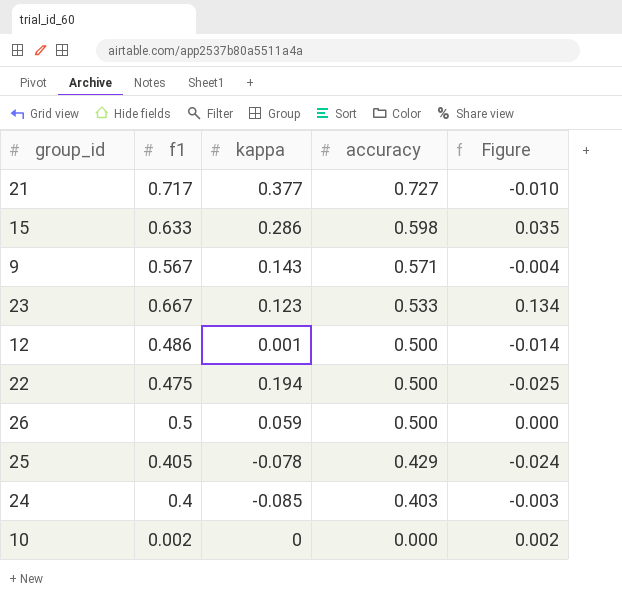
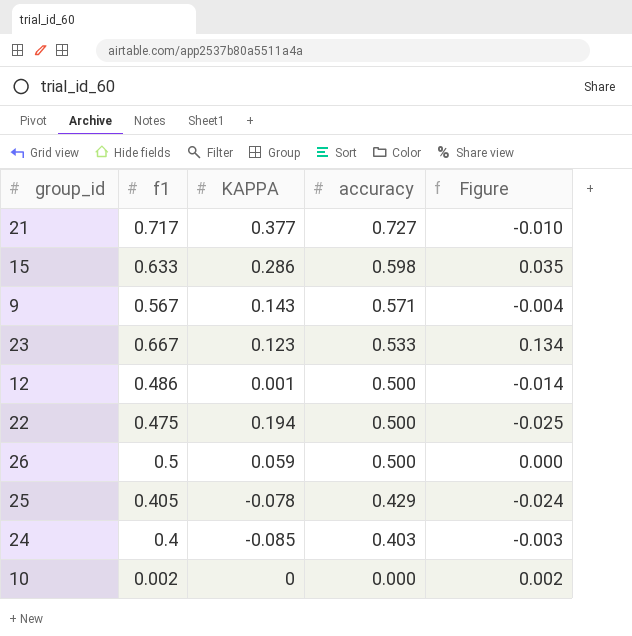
column name: kappa -> KAPPA

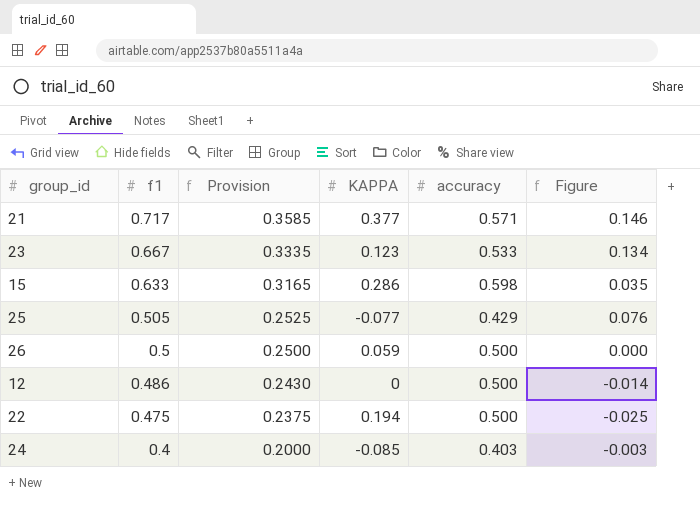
row order: accuracy descending -> f1 descending
column Provision | formula: none -> [f1] * 0.5
row 9: 0.567 | 0.143 | 0.571 | -0.004 -> none
row 10: 0.002 | 0 | 0.000 | 0.002 -> none
21 | accuracy: 0.727 -> 0.571
21 | Figure: -0.010 -> 0.146
25 | f1: 0.405 -> 0.505
25 | KAPPA: -0.078 -> -0.077
25 | Figure: -0.024 -> 0.076
12 | KAPPA: 0.001 -> 0

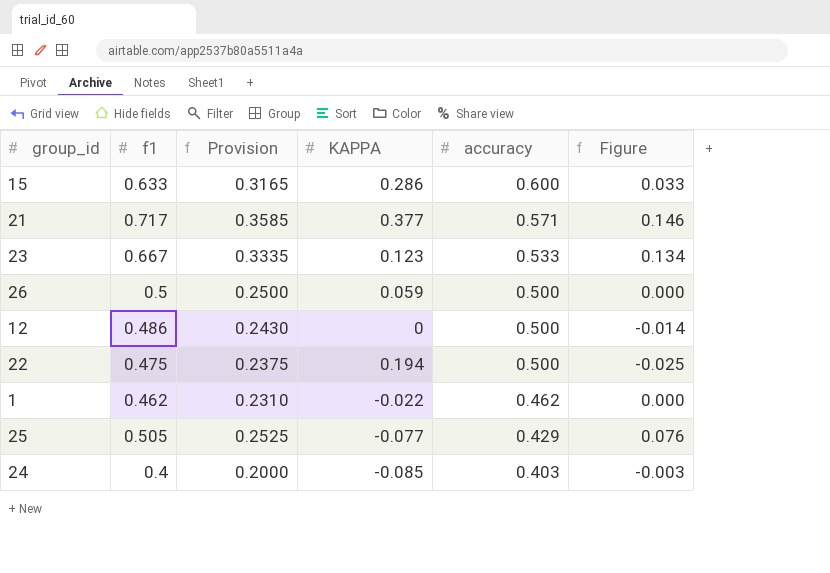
row order: f1 descending -> accuracy descending
15 | accuracy: 0.598 -> 0.600
15 | Figure: 0.035 -> 0.033
row 1: none -> 0.462 | 0.2310 | -0.022 | 0.462 | 0.000

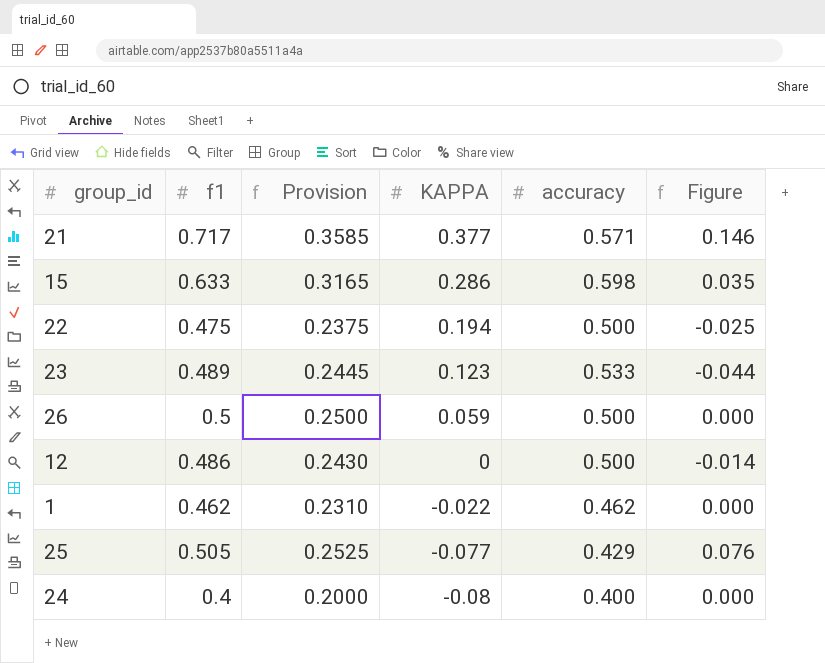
row order: accuracy descending -> KAPPA descending
15 | accuracy: 0.600 -> 0.598
15 | Figure: 0.033 -> 0.035
23 | f1: 0.667 -> 0.489
23 | Provision: 0.3335 -> 0.2445
23 | Figure: 0.134 -> -0.044
24 | KAPPA: -0.085 -> -0.08
24 | accuracy: 0.403 -> 0.400
24 | Figure: -0.003 -> 0.000

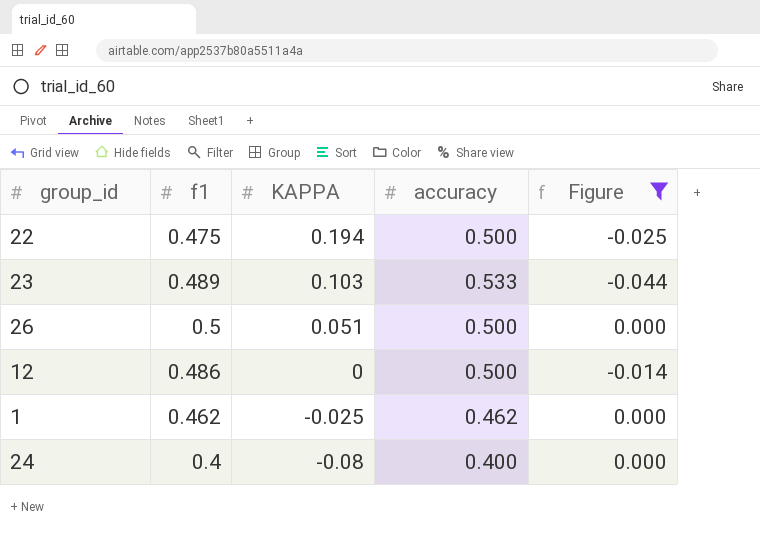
filter: none -> Figure <= 0.000
column Provision | formula: [f1] * 0.5 -> none
23 | KAPPA: 0.123 -> 0.103
26 | KAPPA: 0.059 -> 0.051
1 | KAPPA: -0.022 -> -0.025

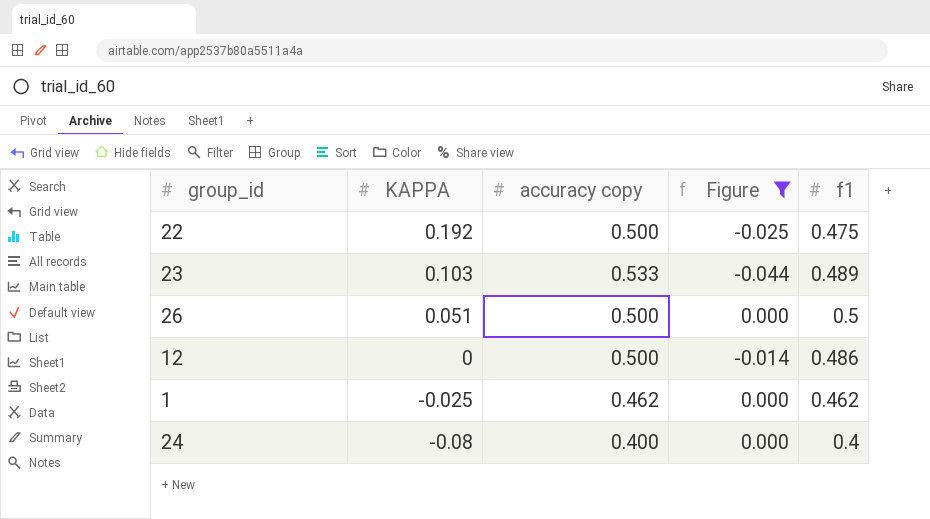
column name: accuracy -> accuracy copy
column f1 | position: 2 -> 5
22 | KAPPA: 0.194 -> 0.192

